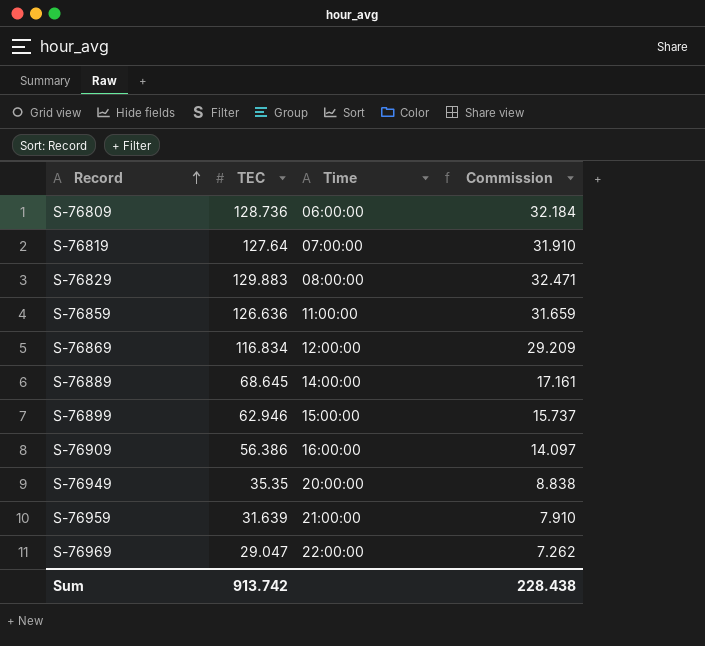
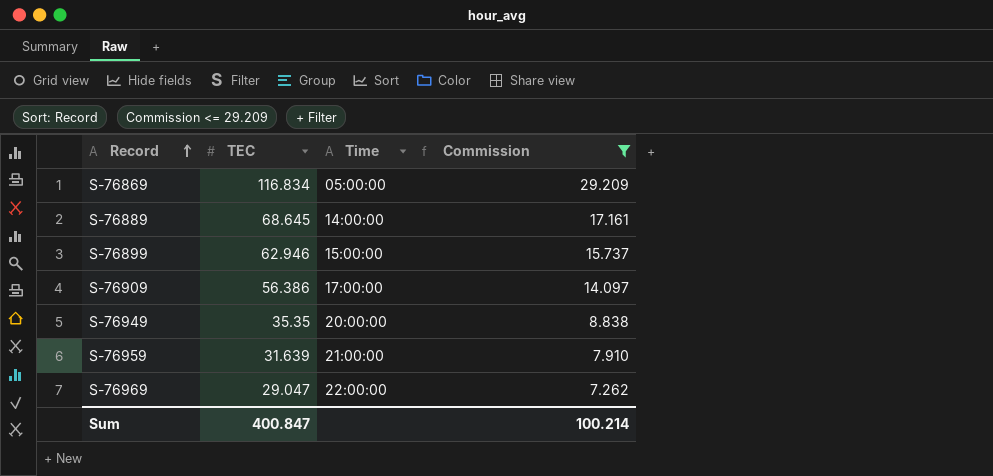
filter: none -> Commission <= 29.209
S-76869 | Time: 12:00:00 -> 05:00:00
S-76909 | Time: 16:00:00 -> 17:00:00
Sum | TEC: 913.742 -> 400.847
Sum | Commission: 228.438 -> 100.214

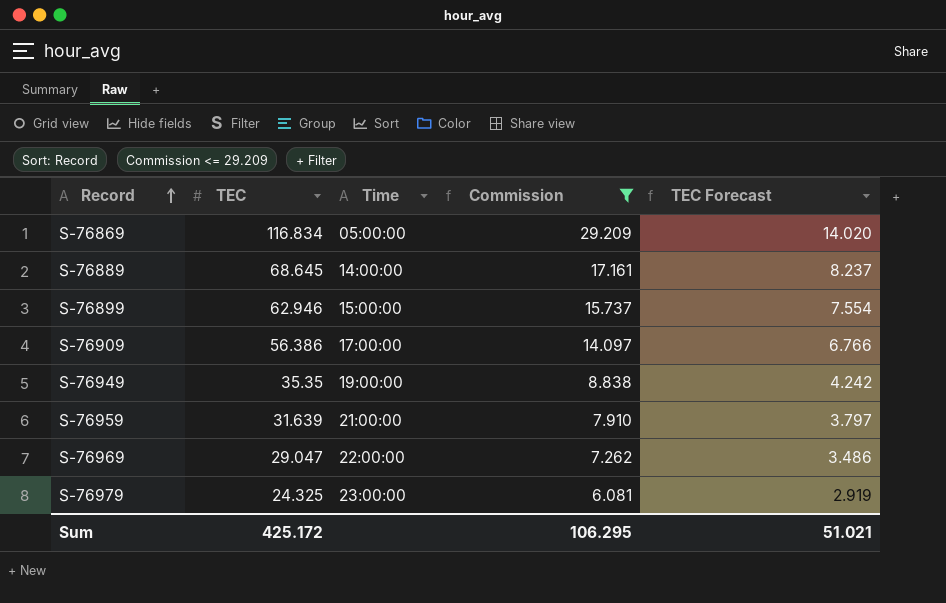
column TEC Forecast | formula: none -> [TEC] * 0.12
S-76949 | Time: 20:00:00 -> 19:00:00
row S-76979: none -> 24.325 | 23:00:00 | 6.081 | 2.919
Sum | TEC: 400.847 -> 425.172
Sum | Commission: 100.214 -> 106.295

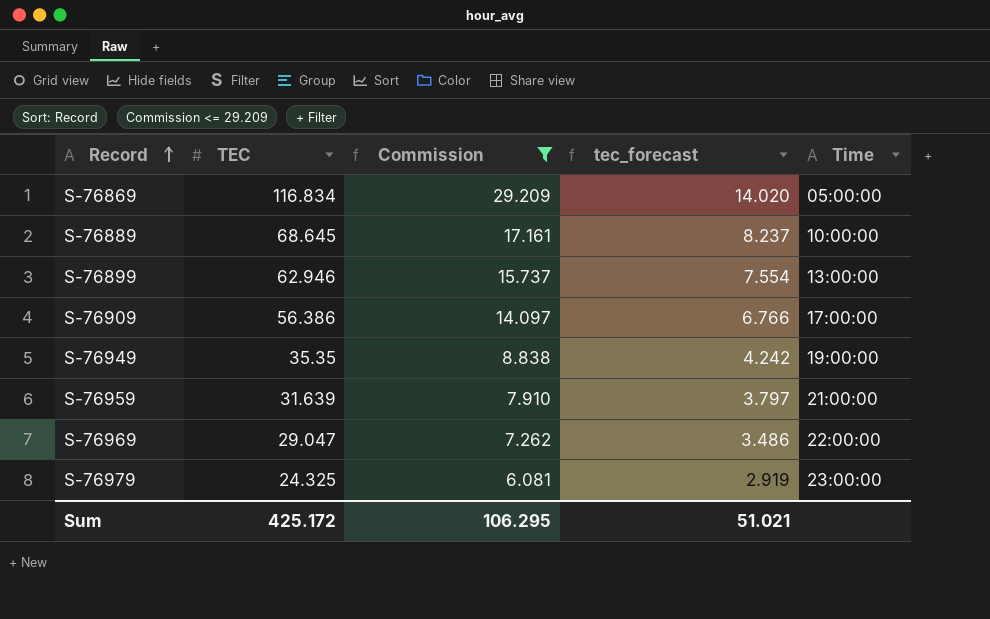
column name: TEC Forecast -> tec_forecast
column Time | position: 3 -> 5
S-76889 | Time: 14:00:00 -> 10:00:00
S-76899 | Time: 15:00:00 -> 13:00:00

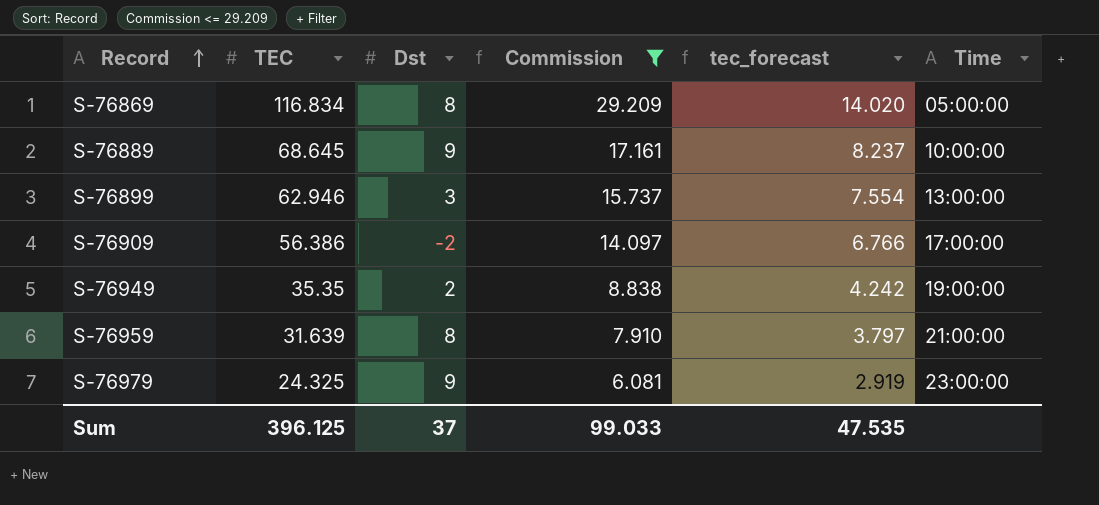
column Dst | position: none -> 3
row S-76969: 29.047 | 7.262 | 3.486 | 22:00:00 -> none
Sum | TEC: 425.172 -> 396.125
Sum | Commission: 106.295 -> 99.033
Sum | tec_forecast: 51.021 -> 47.535

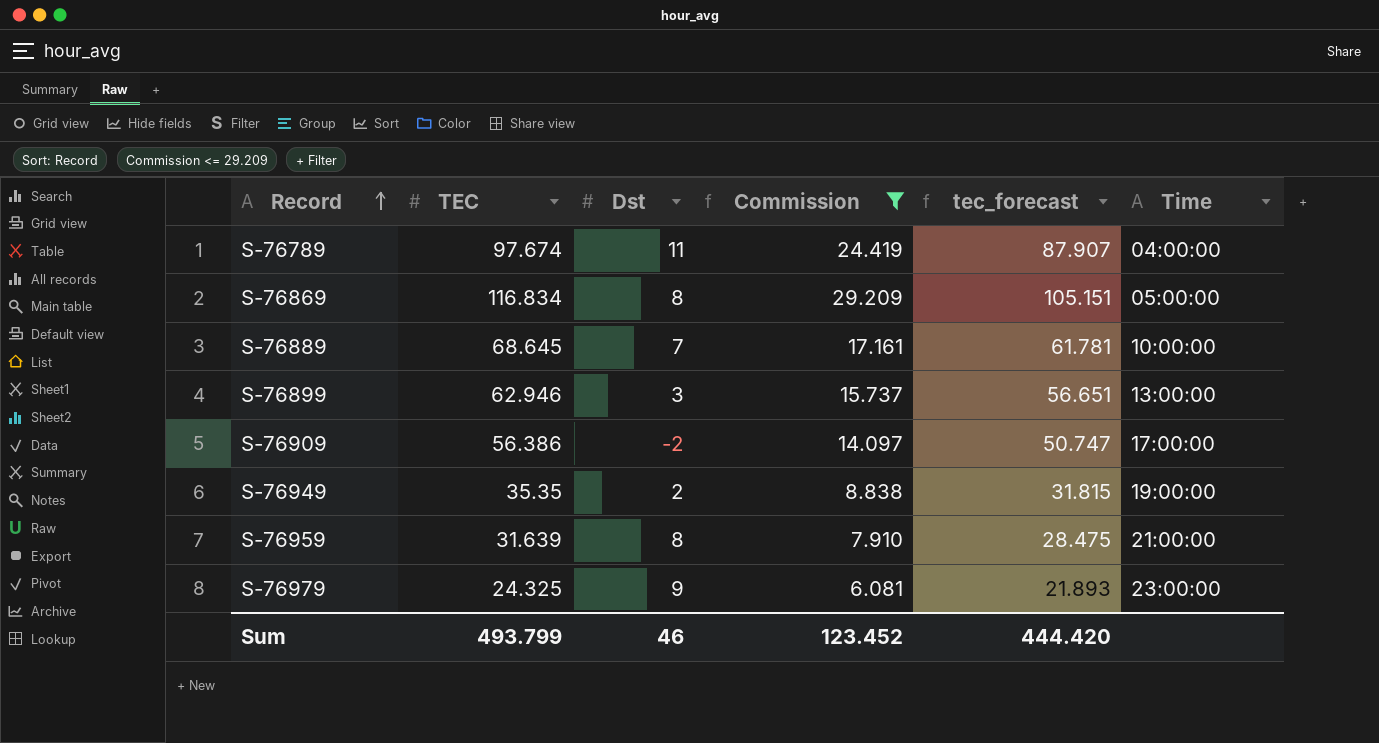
column tec_forecast | formula: [TEC] * 0.12 -> [TEC] * 0.9
row S-76789: none -> 97.674 | 11 | 24.419 | 87.907 | 04:00:00
S-76889 | Dst: 9 -> 7
Sum | TEC: 396.125 -> 493.799
Sum | Dst: 37 -> 46
Sum | Commission: 99.033 -> 123.452
Sum | tec_forecast: 47.535 -> 444.420

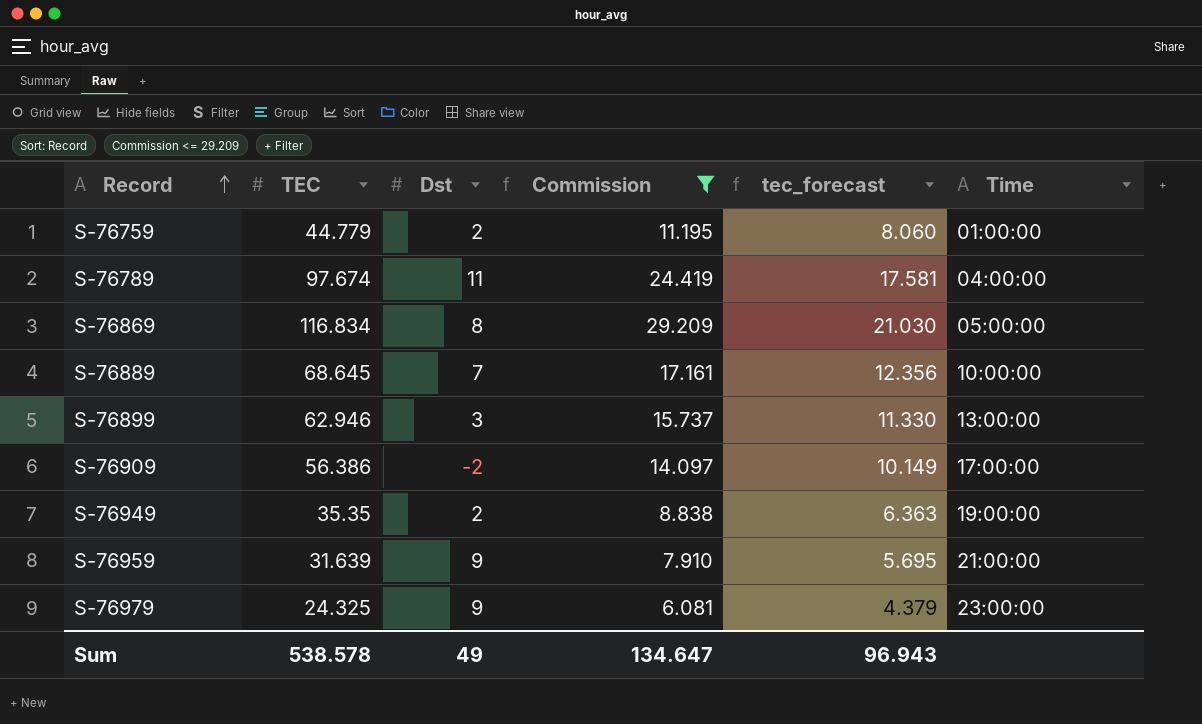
column tec_forecast | formula: [TEC] * 0.9 -> [TEC] * 0.18
row S-76759: none -> 44.779 | 2 | 11.195 | 8.060 | 01:00:00
S-76959 | Dst: 8 -> 9
Sum | TEC: 493.799 -> 538.578
Sum | Dst: 46 -> 49
Sum | Commission: 123.452 -> 134.647
Sum | tec_forecast: 444.420 -> 96.943

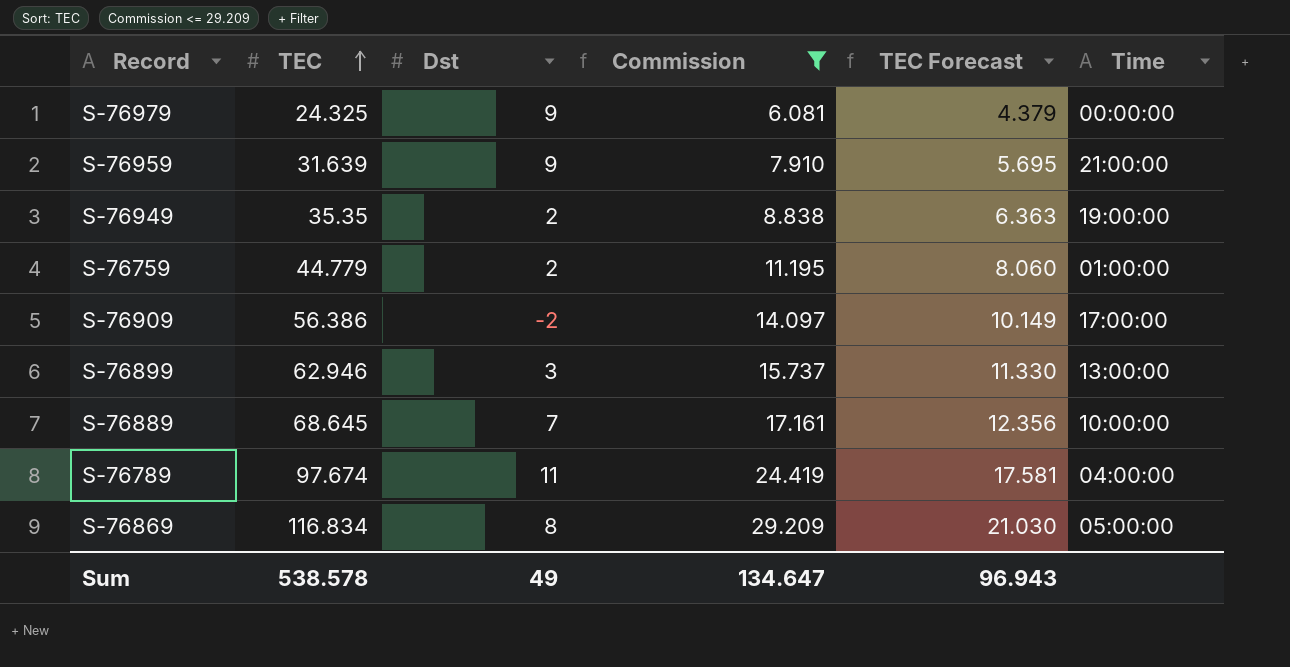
row order: Record ascending -> TEC ascending
column name: tec_forecast -> TEC Forecast
S-76979 | Time: 23:00:00 -> 00:00:00

